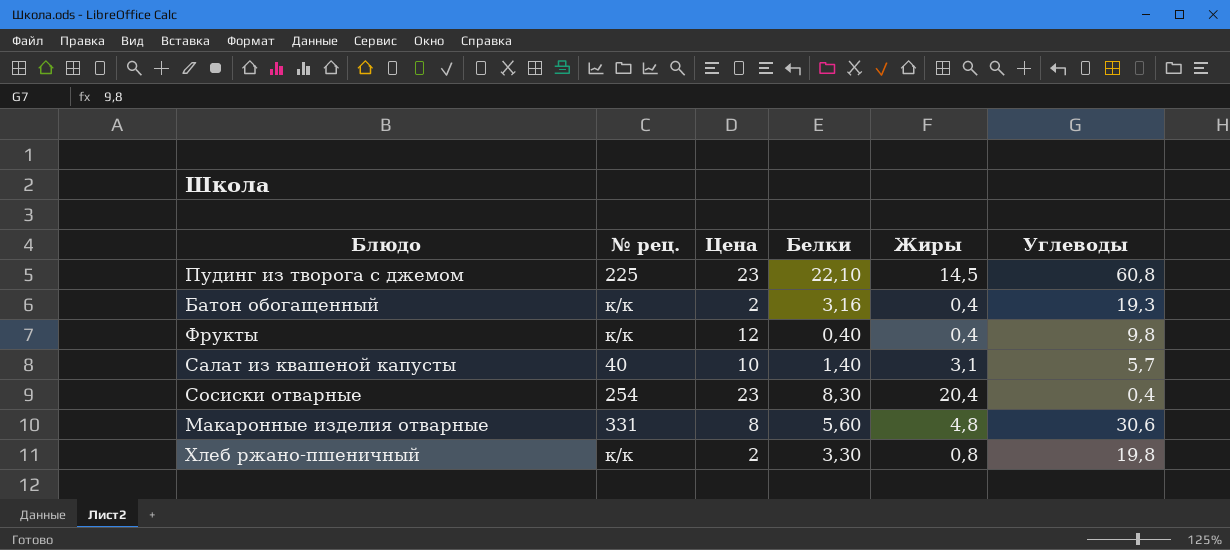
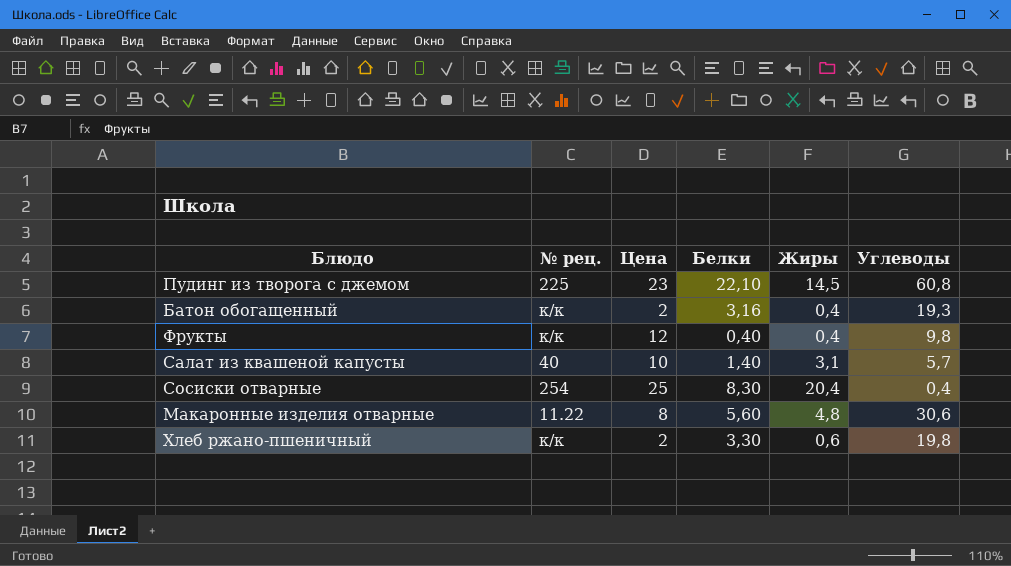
Сосиски отварные | Цена: 23 -> 25
Макаронные изделия отварные | № рец.: 331 -> 11.22
Хлеб ржано-пшеничный | Жиры: 0,8 -> 0,6

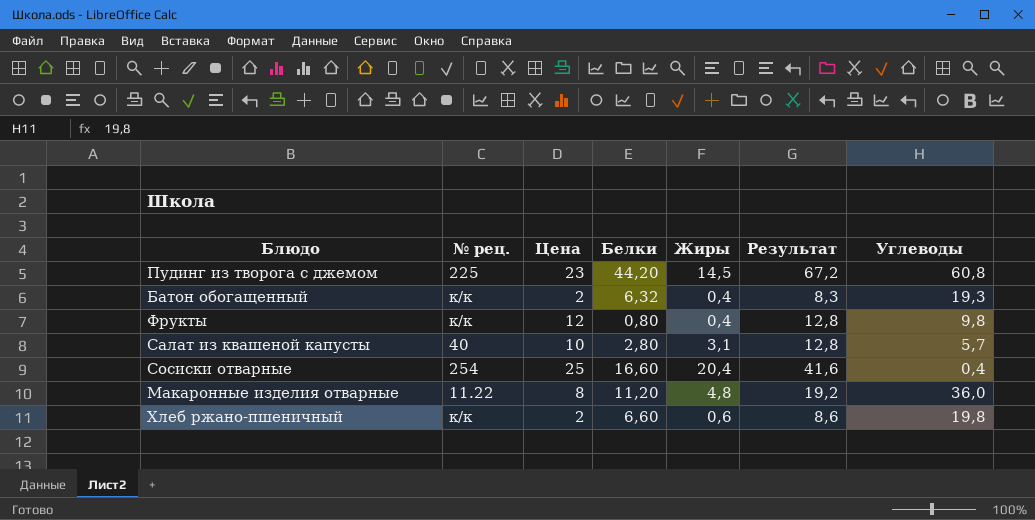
column Результат | formula: none -> [Цена] + [Белки]
Пудинг из творога с джемом | Белки: 22,10 -> 44,20
Батон обогащенный | Белки: 3,16 -> 6,32
Фрукты | Белки: 0,40 -> 0,80
Салат из квашеной капусты | Белки: 1,40 -> 2,80
Сосиски отварные | Белки: 8,30 -> 16,60
Макаронные изделия отварные | Белки: 5,60 -> 11,20
Макаронные изделия отварные | Углеводы: 30,6 -> 36,0
Хлеб ржано-пшеничный | Белки: 3,30 -> 6,60

